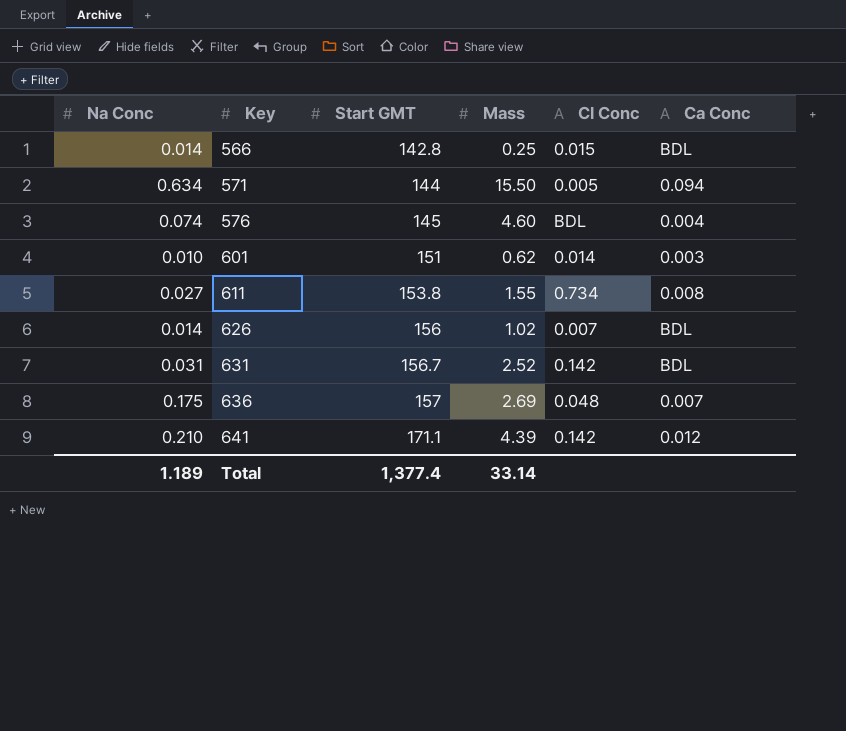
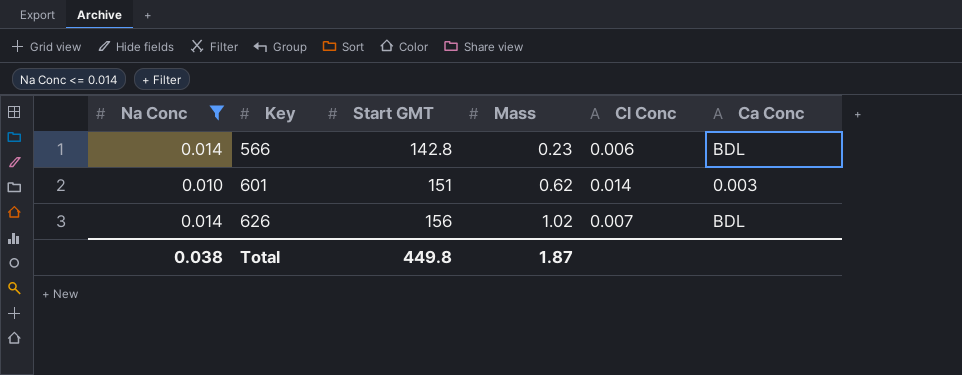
filter: none -> Na Conc <= 0.014
566 | Mass: 0.25 -> 0.23
566 | Cl Conc: 0.015 -> 0.006
Total | Na Conc: 1.189 -> 0.038
Total | Start GMT: 1,377.4 -> 449.8
Total | Mass: 33.14 -> 1.87

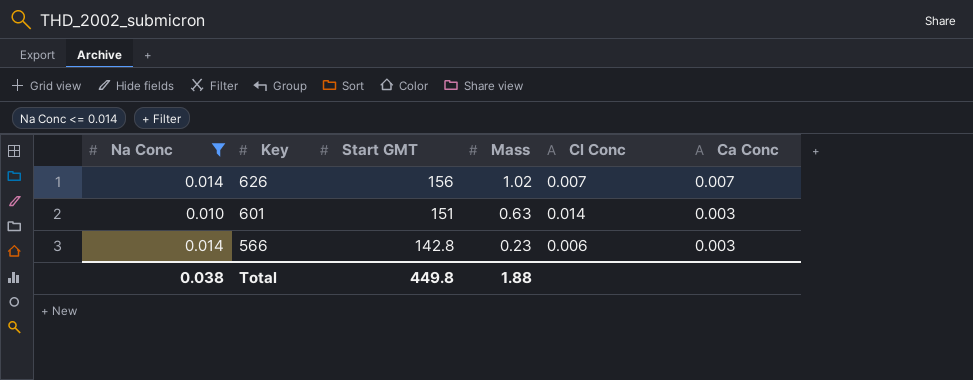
row order: Key ascending -> Key descending
626 | Ca Conc: BDL -> 0.007
601 | Mass: 0.62 -> 0.63
566 | Ca Conc: BDL -> 0.003
Total | Mass: 1.87 -> 1.88

